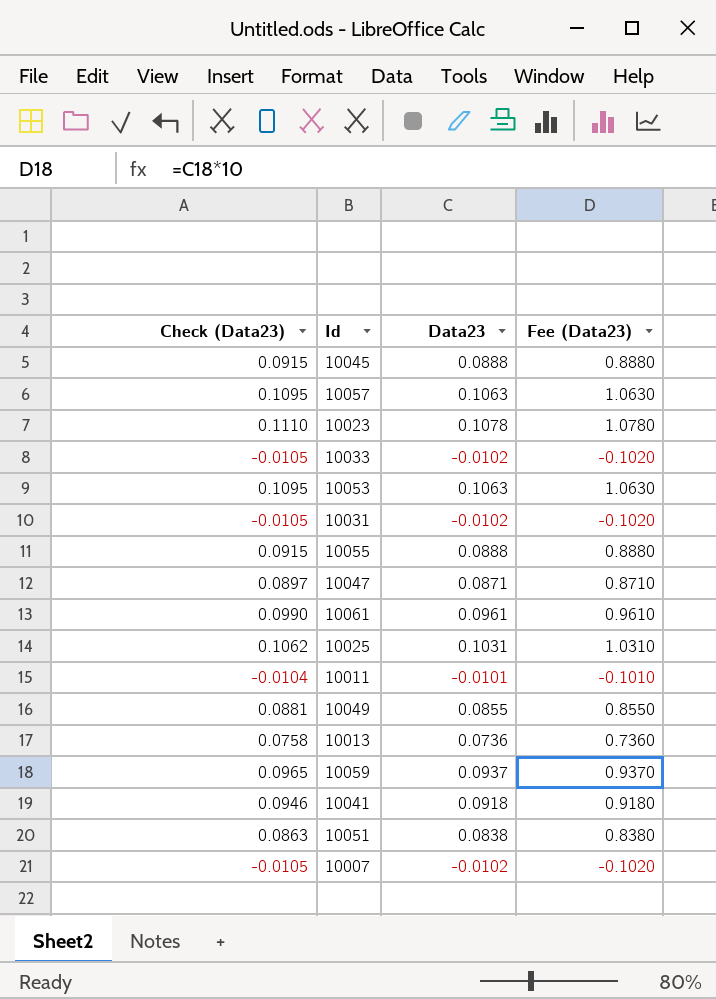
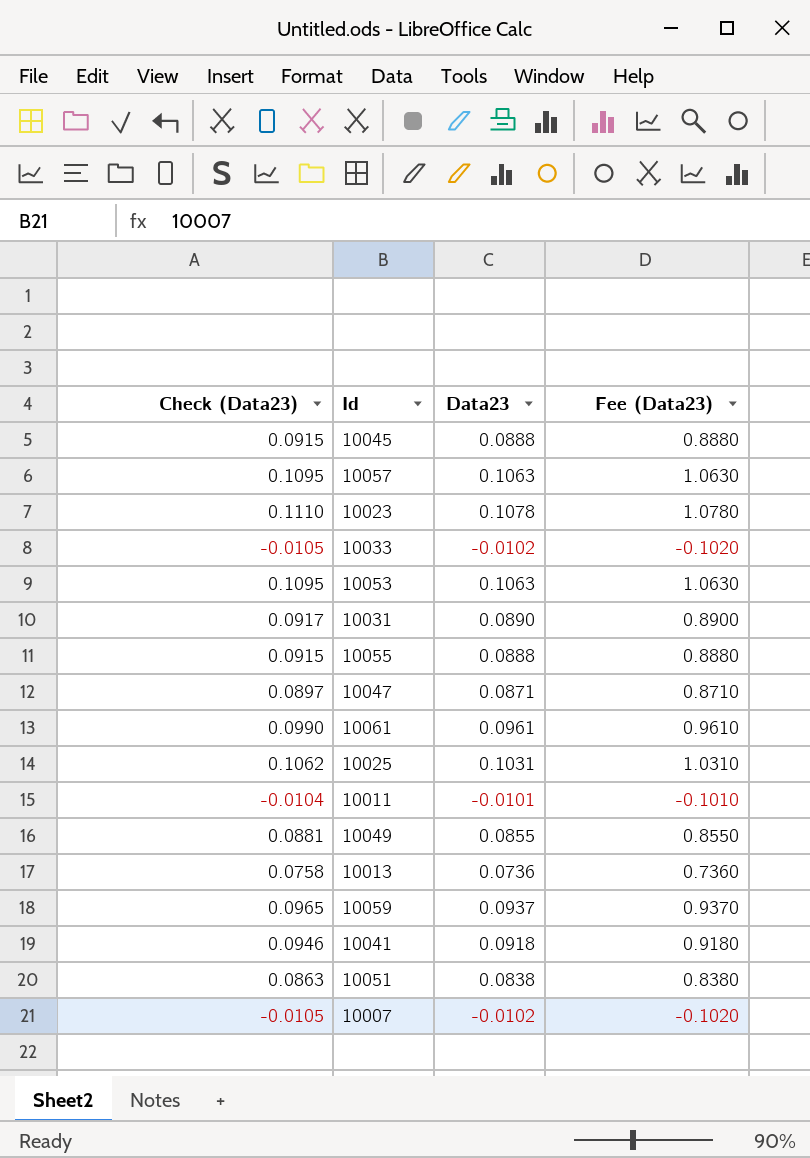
10031 | Check (Data23): -0.0105 -> 0.0917
10031 | Data23: -0.0102 -> 0.0890
10031 | Fee (Data23): -0.1020 -> 0.8900

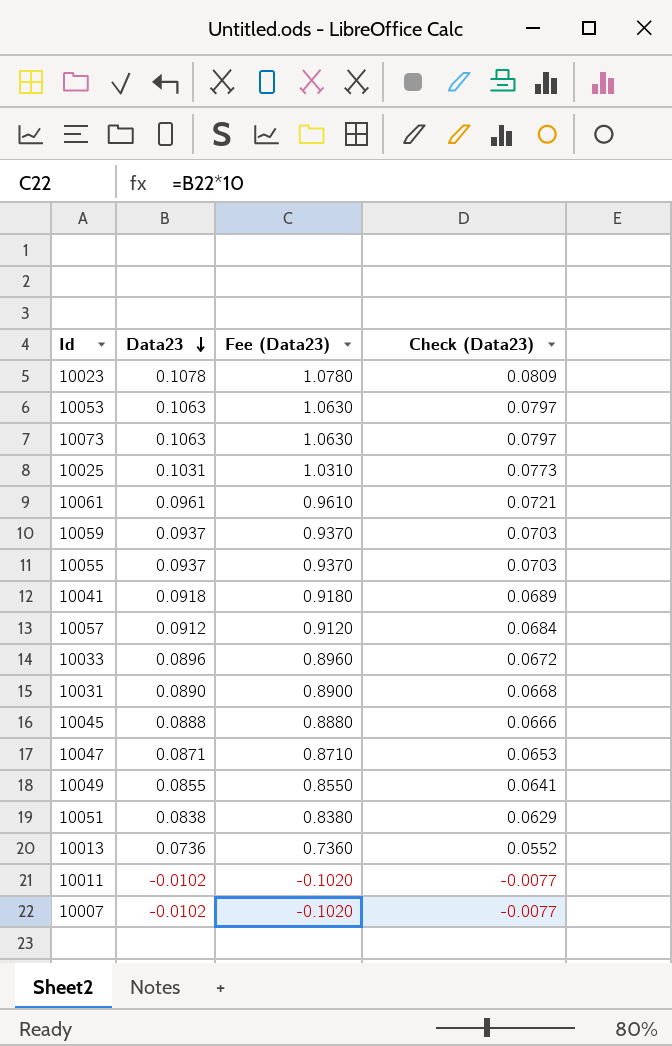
row order: none -> Data23 descending
column Check (Data23) | formula: [Data23] * 1.03 -> [Data23] * 0.75
column Check (Data23) | position: 1 -> 4
row 10073: none -> 0.1063 | 1.0630 | 0.0797
10055 | Data23: 0.0888 -> 0.0937
10055 | Fee (Data23): 0.8880 -> 0.9370
10057 | Data23: 0.1063 -> 0.0912
10057 | Fee (Data23): 1.0630 -> 0.9120
10033 | Data23: -0.0102 -> 0.0896
10033 | Fee (Data23): -0.1020 -> 0.8960
10011 | Data23: -0.0101 -> -0.0102
10011 | Fee (Data23): -0.1010 -> -0.1020

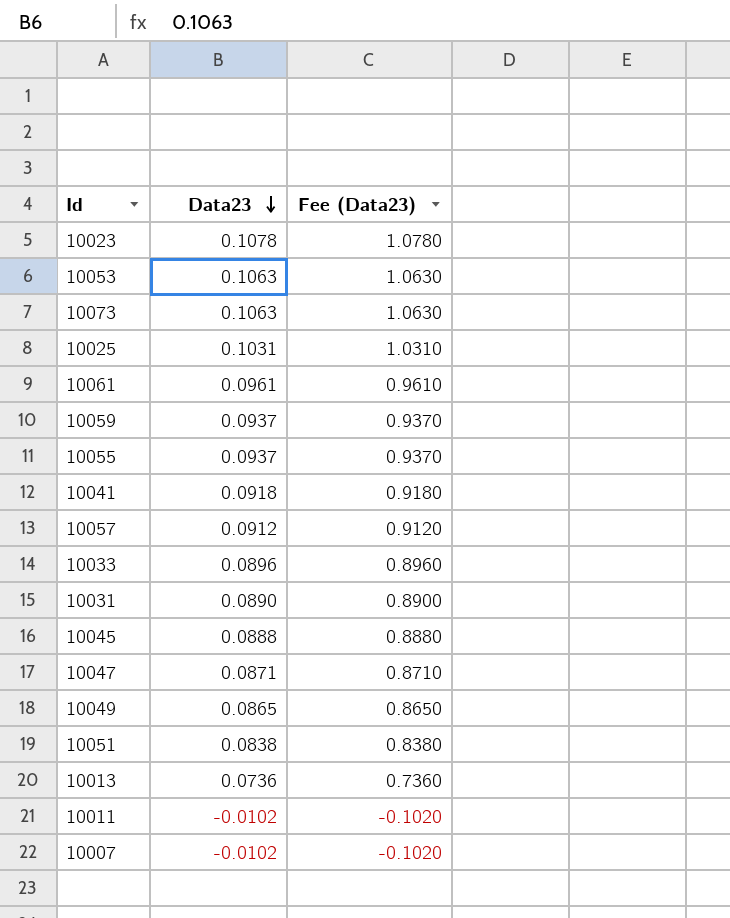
column Check (Data23) | formula: [Data23] * 0.75 -> none
10049 | Data23: 0.0855 -> 0.0865
10049 | Fee (Data23): 0.8550 -> 0.8650

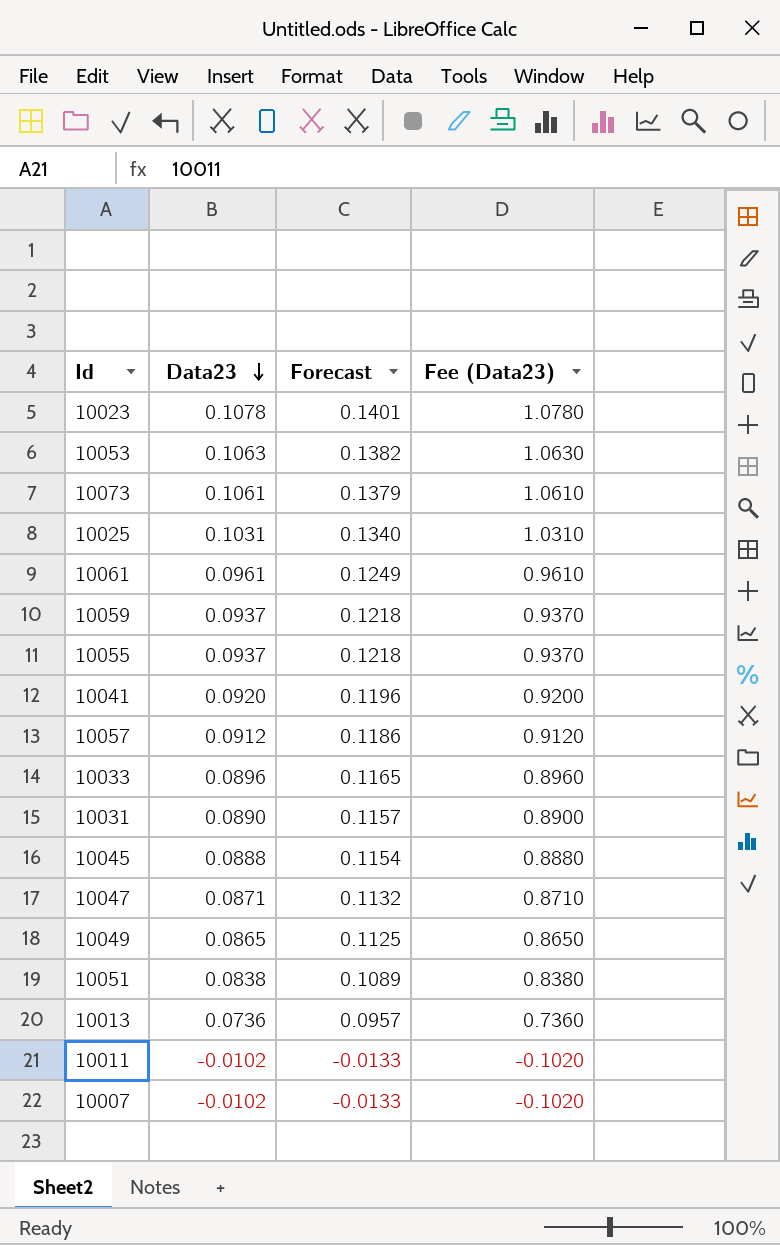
column Forecast | formula: none -> [Data23] * 1.3
10073 | Data23: 0.1063 -> 0.1061
10073 | Fee (Data23): 1.0630 -> 1.0610
10041 | Data23: 0.0918 -> 0.0920
10041 | Fee (Data23): 0.9180 -> 0.9200

